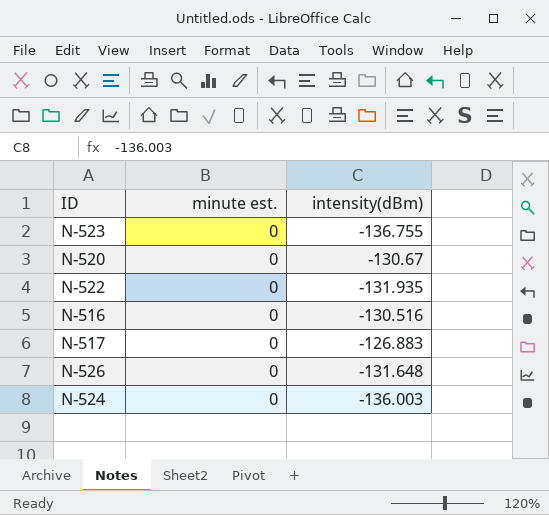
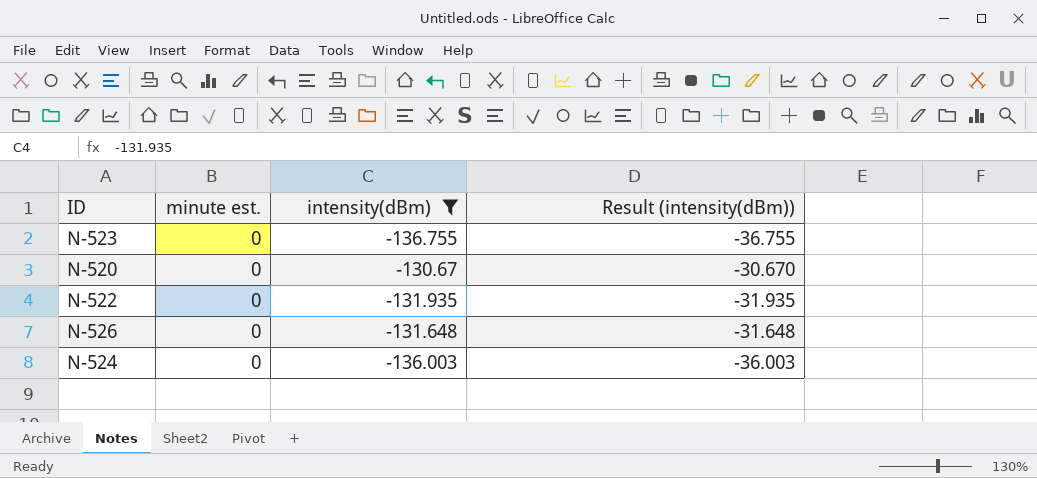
filter: none -> intensity(dBm) <= -130.67
column Result (intensity(dBm)) | formula: none -> [intensity(dBm)] + 100

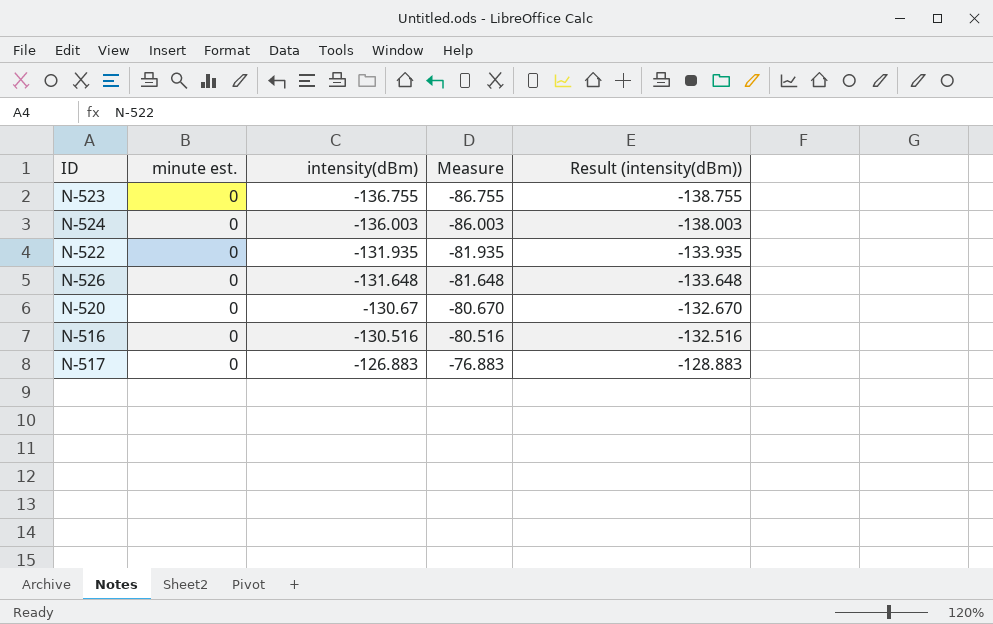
filter: intensity(dBm) <= -130.67 -> none
row order: none -> intensity(dBm) ascending
column Measure | formula: none -> [intensity(dBm)] + 50
column Result (intensity(dBm)) | formula: [intensity(dBm)] + 100 -> [intensity(dBm)] - 2

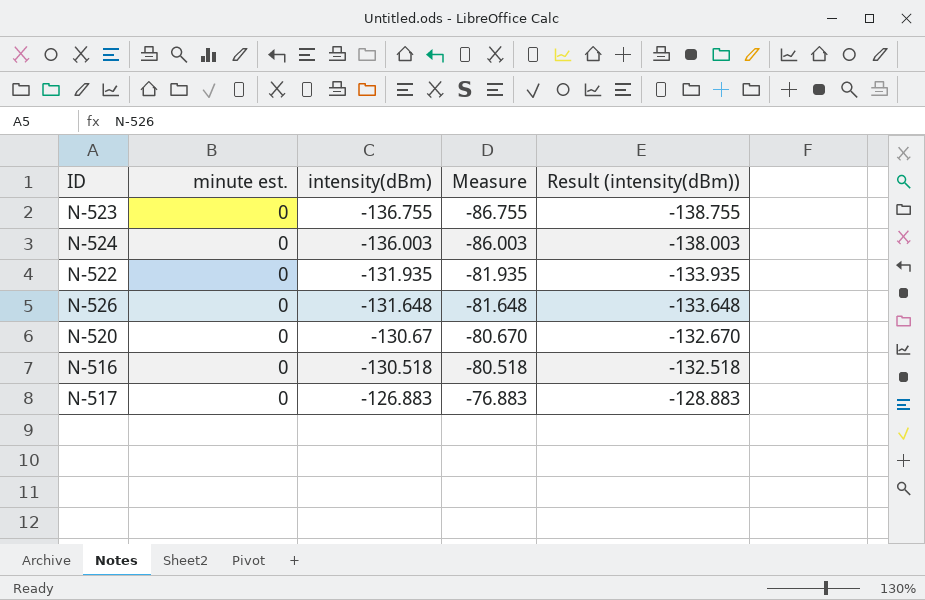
N-516 | intensity(dBm): -130.516 -> -130.518
N-516 | Measure: -80.516 -> -80.518
N-516 | Result (intensity(dBm)): -132.516 -> -132.518

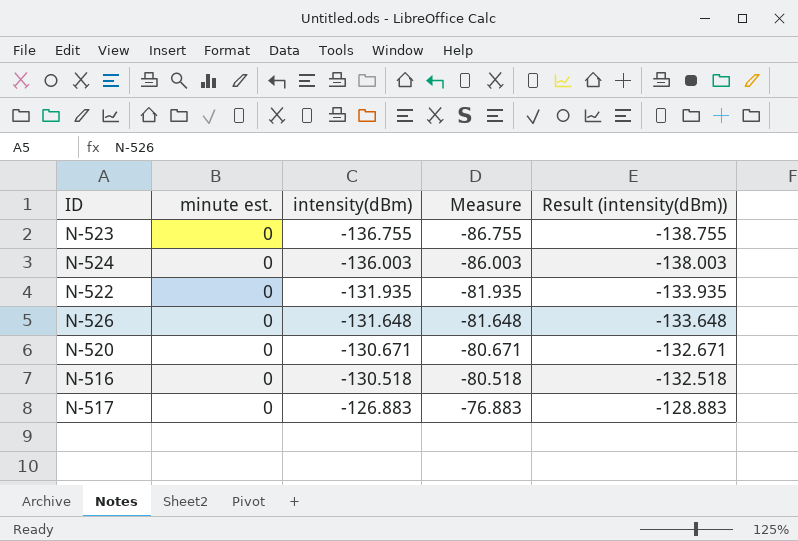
N-520 | intensity(dBm): -130.67 -> -130.671
N-520 | Measure: -80.670 -> -80.671
N-520 | Result (intensity(dBm)): -132.670 -> -132.671

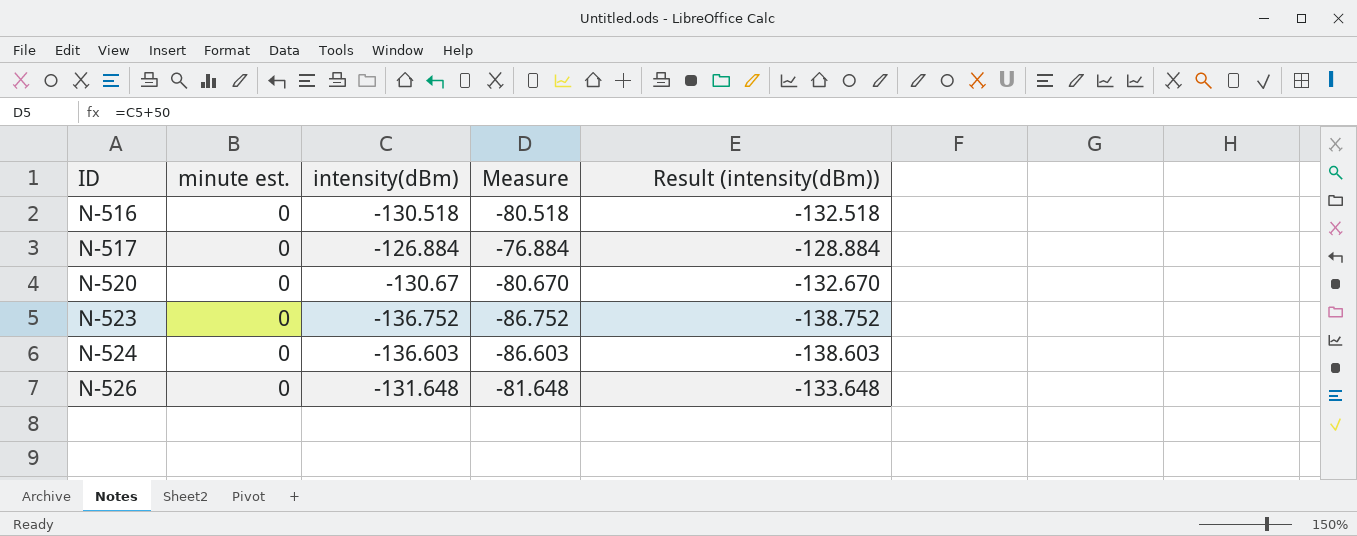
row order: intensity(dBm) ascending -> ID ascending
row N-522: 0 | -131.935 | -81.935 | -133.935 -> none
N-517 | intensity(dBm): -126.883 -> -126.884
N-517 | Measure: -76.883 -> -76.884
N-517 | Result (intensity(dBm)): -128.883 -> -128.884
N-520 | intensity(dBm): -130.671 -> -130.67
N-520 | Measure: -80.671 -> -80.670
N-520 | Result (intensity(dBm)): -132.671 -> -132.670
N-523 | intensity(dBm): -136.755 -> -136.752
N-523 | Measure: -86.755 -> -86.752
N-523 | Result (intensity(dBm)): -138.755 -> -138.752
N-524 | intensity(dBm): -136.003 -> -136.603
N-524 | Measure: -86.003 -> -86.603
N-524 | Result (intensity(dBm)): -138.003 -> -138.603

